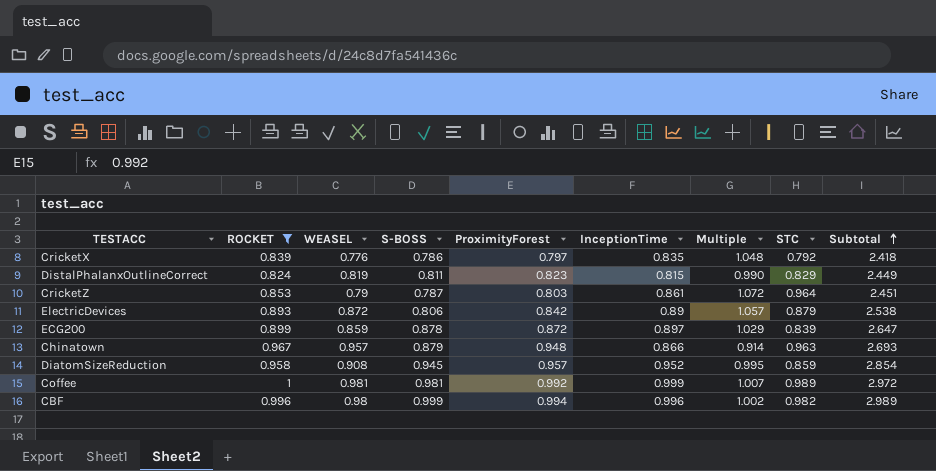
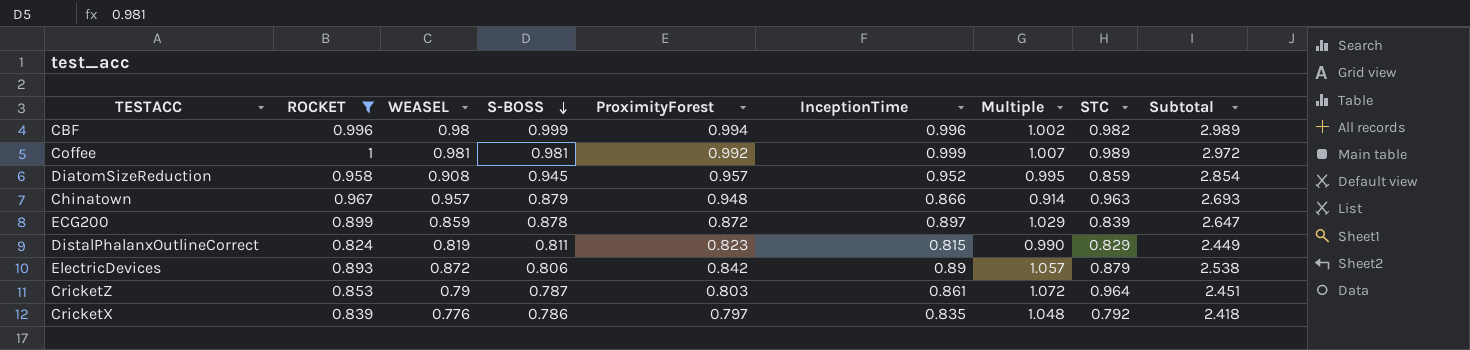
row order: Subtotal ascending -> S-BOSS descending

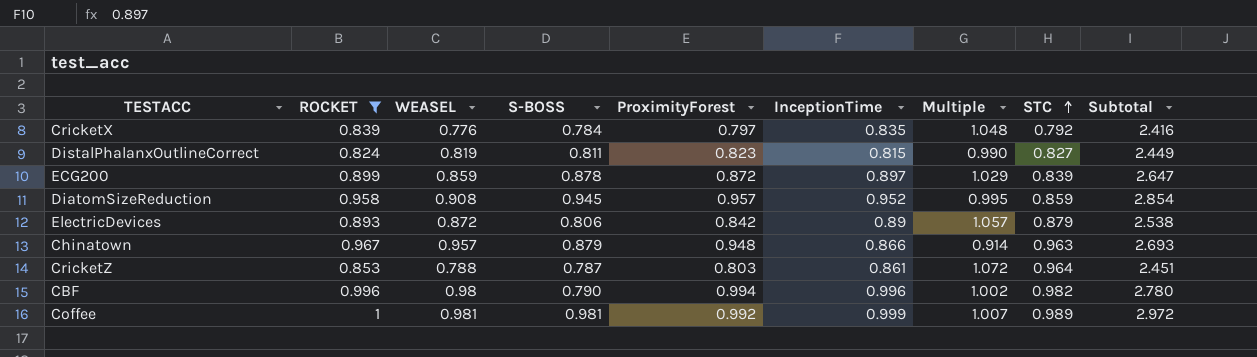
row order: S-BOSS descending -> STC ascending
CricketX | S-BOSS: 0.786 -> 0.784
CricketX | Subtotal: 2.418 -> 2.416
DistalPhalanxOutlineCorrect | STC: 0.829 -> 0.827
CricketZ | WEASEL: 0.79 -> 0.788
CBF | S-BOSS: 0.999 -> 0.790
CBF | Subtotal: 2.989 -> 2.780

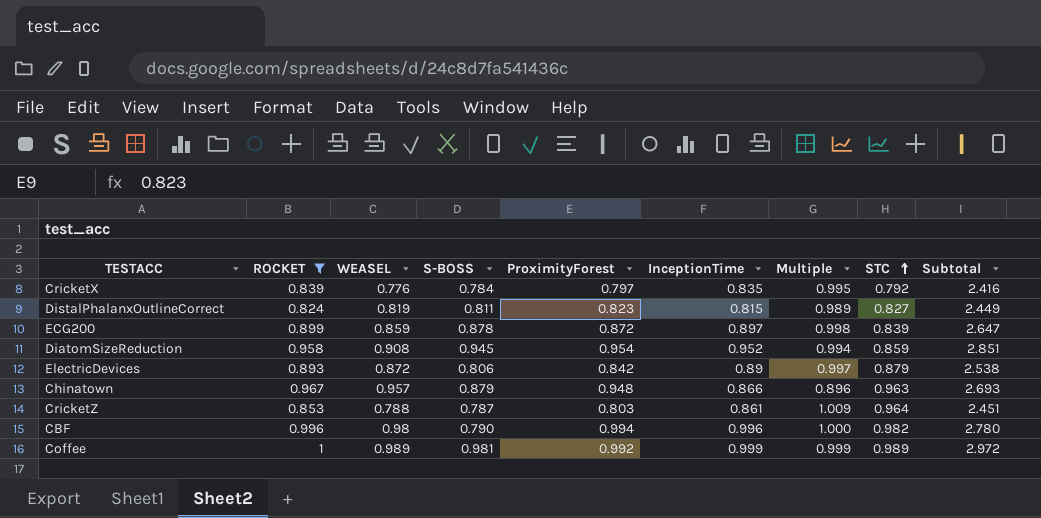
column Multiple | formula: [InceptionTime] / [ProximityForest] -> [InceptionTime] / [ROCKET]
DiatomSizeReduction | ProximityForest: 0.957 -> 0.954
DiatomSizeReduction | Subtotal: 2.854 -> 2.851
Coffee | WEASEL: 0.981 -> 0.989

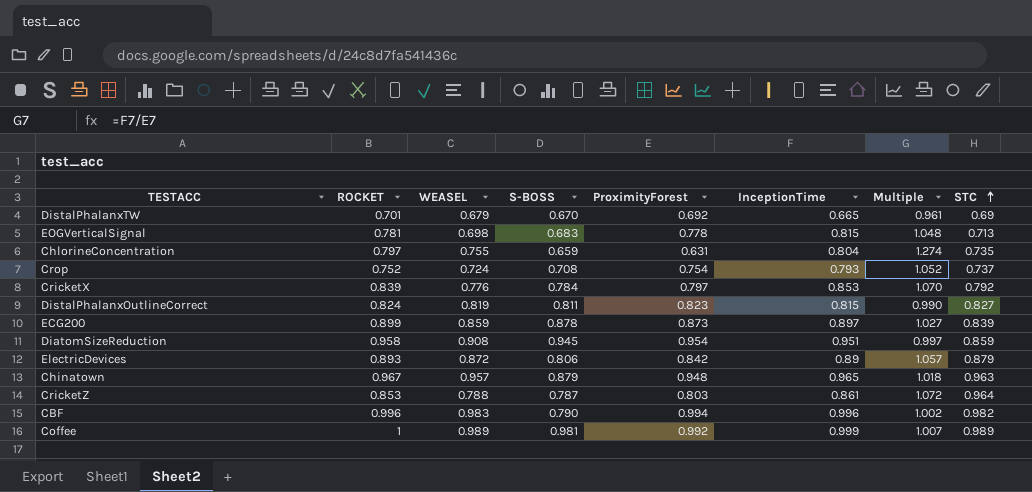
filter: ROCKET >= 0.824 -> none
column Subtotal | formula: [S-BOSS] + [ProximityForest] + [InceptionTime] -> none
column Multiple | formula: [InceptionTime] / [ROCKET] -> [InceptionTime] / [ProximityForest]
CricketX | InceptionTime: 0.835 -> 0.853
ECG200 | ProximityForest: 0.872 -> 0.873
DiatomSizeReduction | InceptionTime: 0.952 -> 0.951
Chinatown | InceptionTime: 0.866 -> 0.965
CBF | WEASEL: 0.98 -> 0.983

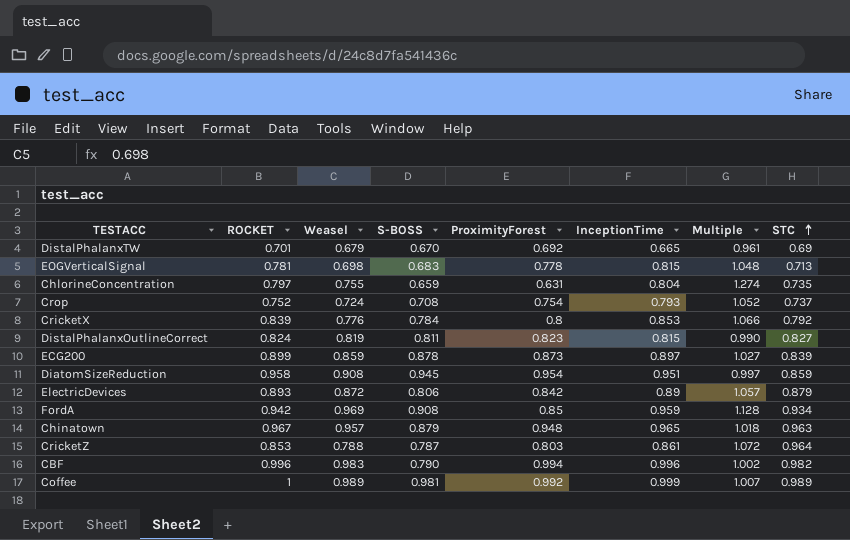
column name: WEASEL -> Weasel
CricketX | ProximityForest: 0.797 -> 0.8
CricketX | Multiple: 1.070 -> 1.066
row FordA: none -> 0.942 | 0.969 | 0.908 | 0.85 | 0.959 | 1.128 | 0.934

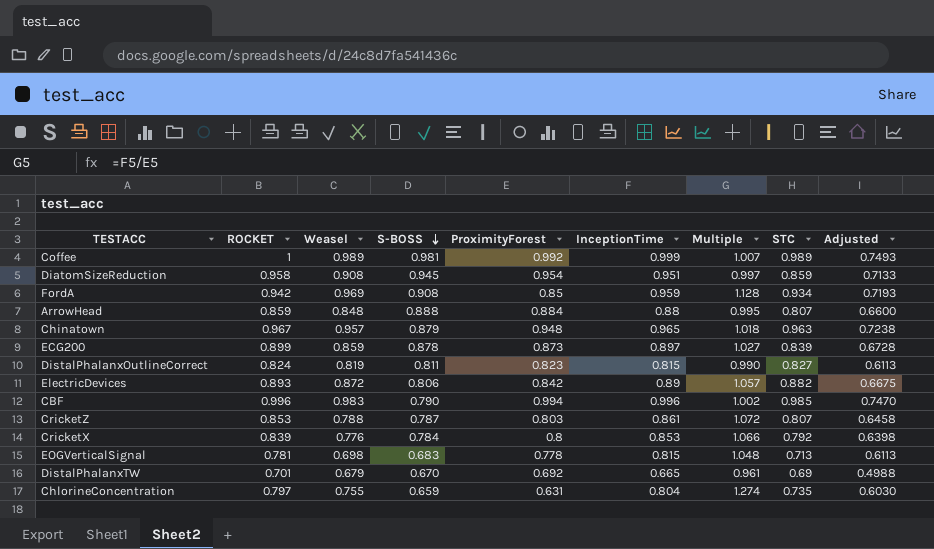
row order: STC ascending -> S-BOSS descending
column Adjusted | formula: none -> [InceptionTime] * 0.75
row Crop: 0.752 | 0.724 | 0.708 | 0.754 | 0.793 | 1.052 | 0.737 -> none
row ArrowHead: none -> 0.859 | 0.848 | 0.888 | 0.884 | 0.88 | 0.995 | 0.807 | 0.6600
ElectricDevices | STC: 0.879 -> 0.882
CBF | STC: 0.982 -> 0.985
CricketZ | STC: 0.964 -> 0.807

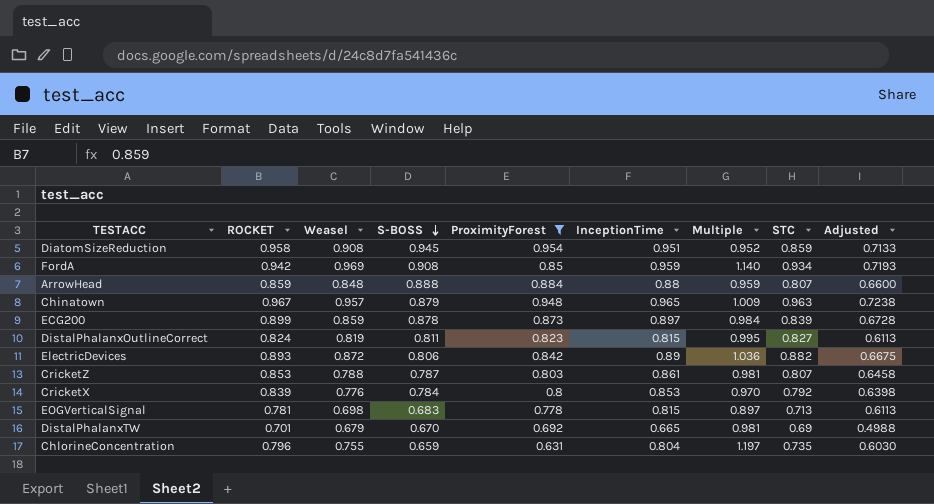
filter: none -> ProximityForest <= 0.954
column Multiple | formula: [InceptionTime] / [ProximityForest] -> [Weasel] / [ProximityForest]
ChlorineConcentration | ROCKET: 0.797 -> 0.796

